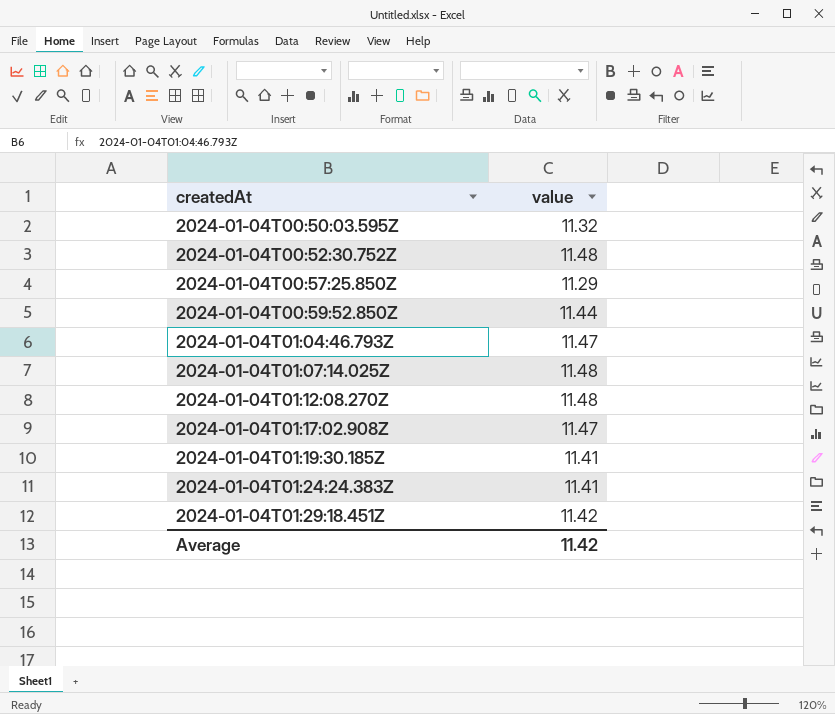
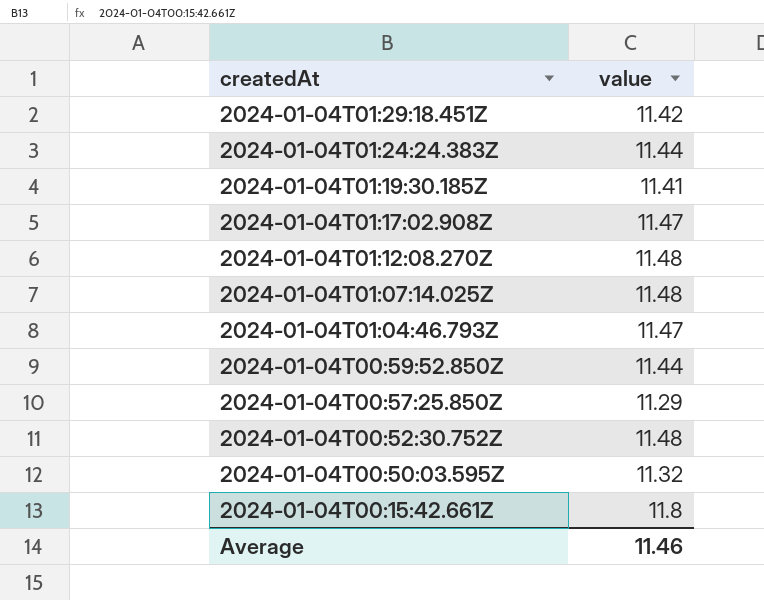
row order: createdAt ascending -> createdAt descending
2024-01-04T01:24:24.383Z | value: 11.41 -> 11.44
row 2024-01-04T00:15:42.661Z: none -> 11.8
Average | value: 11.42 -> 11.46

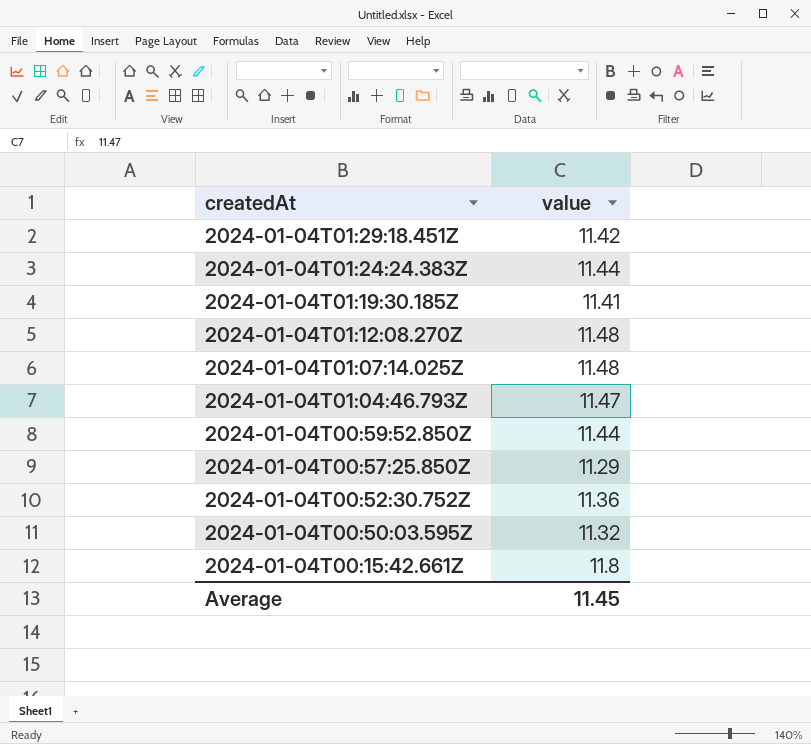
row 2024-01-04T01:17:02.908Z: 11.47 -> none
2024-01-04T00:52:30.752Z | value: 11.48 -> 11.36
Average | value: 11.46 -> 11.45

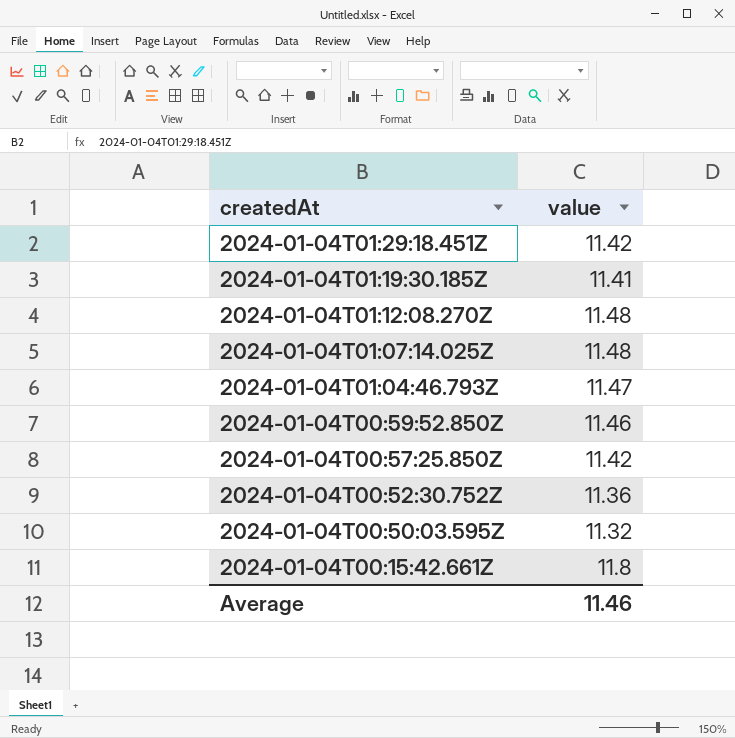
row 2024-01-04T01:24:24.383Z: 11.44 -> none
2024-01-04T00:59:52.850Z | value: 11.44 -> 11.46
2024-01-04T00:57:25.850Z | value: 11.29 -> 11.42
Average | value: 11.45 -> 11.46

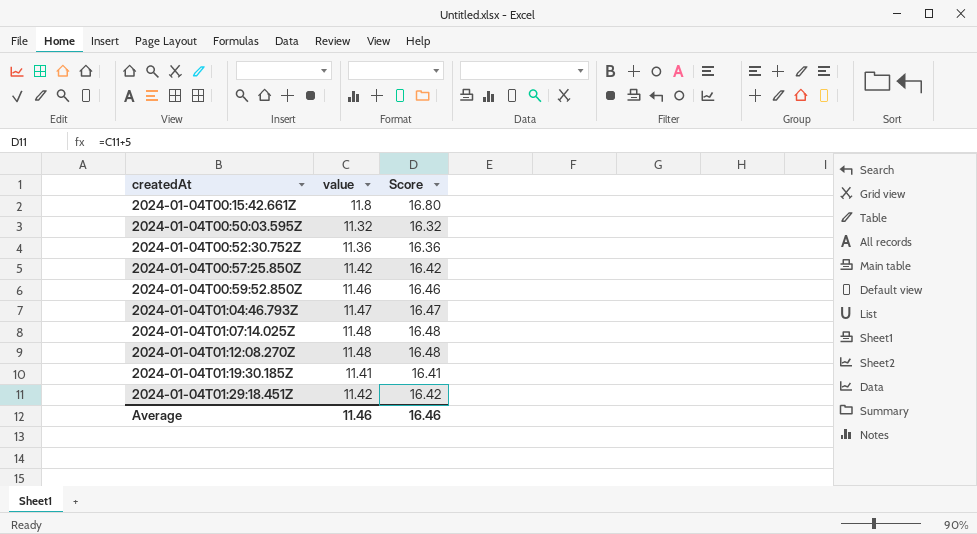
row order: createdAt descending -> createdAt ascending
column Score | formula: none -> [value] + 5

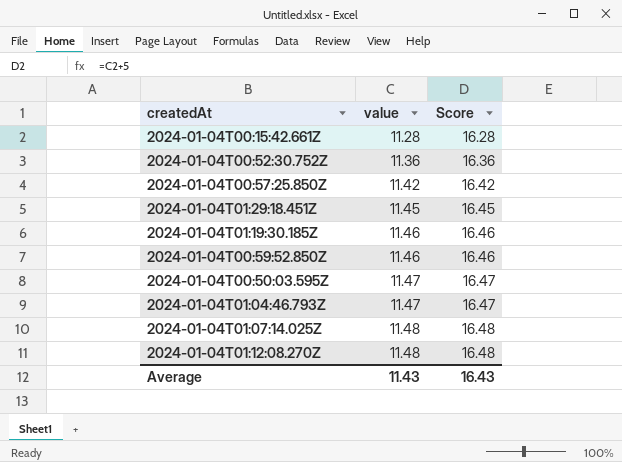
row order: createdAt ascending -> value ascending
2024-01-04T00:15:42.661Z | value: 11.8 -> 11.28
2024-01-04T00:15:42.661Z | Score: 16.80 -> 16.28
2024-01-04T01:29:18.451Z | value: 11.42 -> 11.45
2024-01-04T01:29:18.451Z | Score: 16.42 -> 16.45
2024-01-04T01:19:30.185Z | value: 11.41 -> 11.46
2024-01-04T01:19:30.185Z | Score: 16.41 -> 16.46
2024-01-04T00:50:03.595Z | value: 11.32 -> 11.47
2024-01-04T00:50:03.595Z | Score: 16.32 -> 16.47
Average | value: 11.46 -> 11.43
Average | Score: 16.46 -> 16.43

